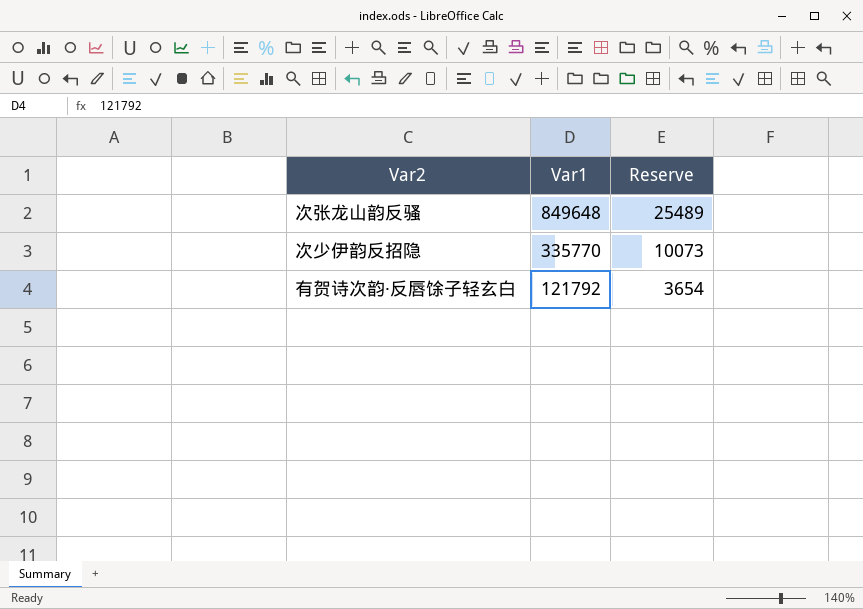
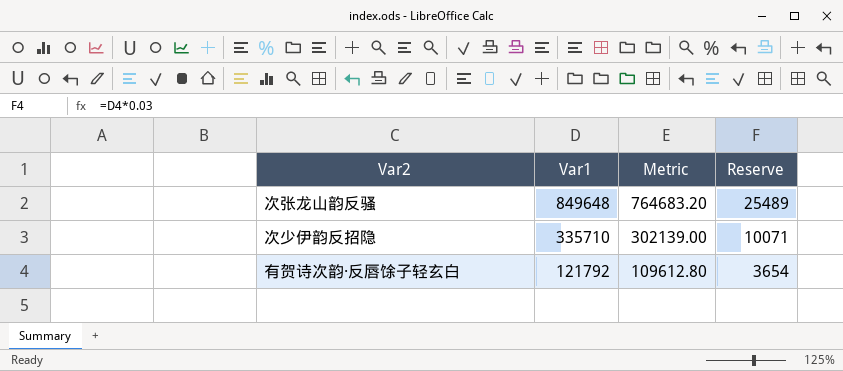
column Metric | formula: none -> [Var1] * 0.9
次少伊韵反招隐 | Var1: 335770 -> 335710
次少伊韵反招隐 | Reserve: 10073 -> 10071

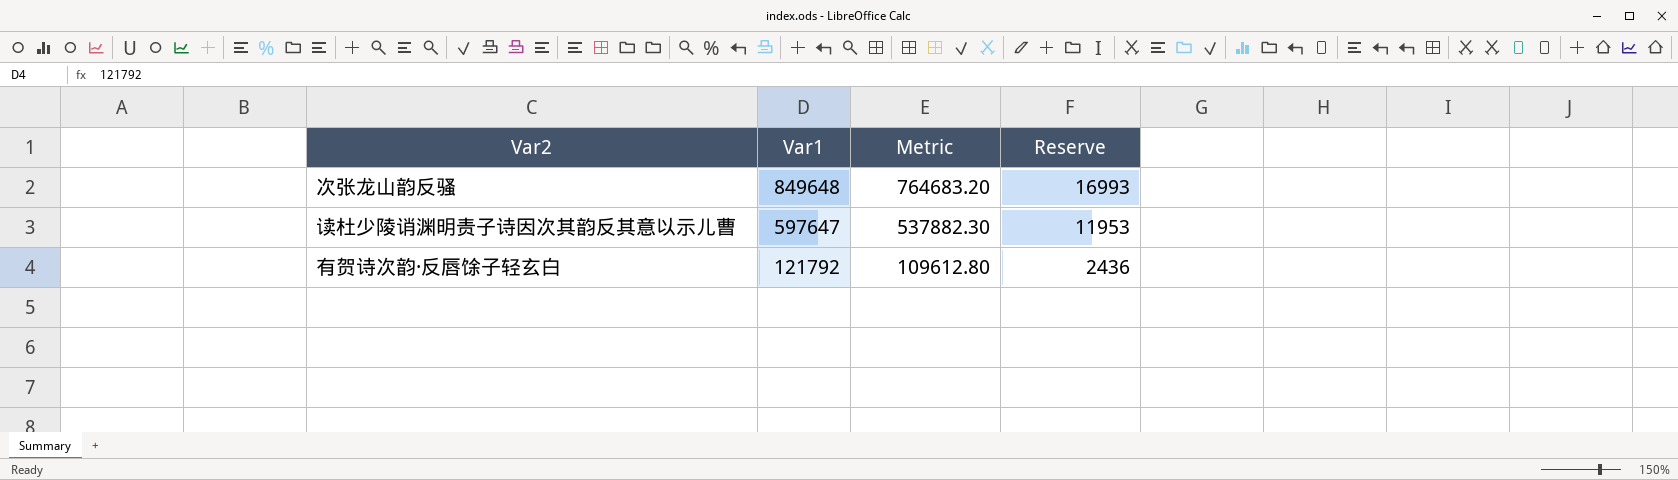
column Reserve | formula: [Var1] * 0.03 -> [Var1] * 0.02
row 次少伊韵反招隐: 335710 | 302139.00 | 10071 -> none
row 读杜少陵诮渊明责子诗因次其韵反其意以示儿曹: none -> 597647 | 537882.30 | 11953

